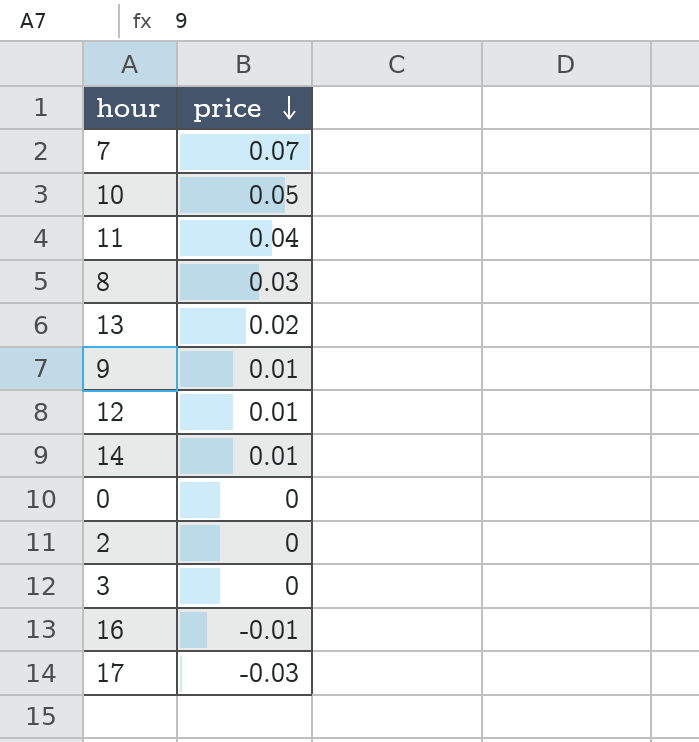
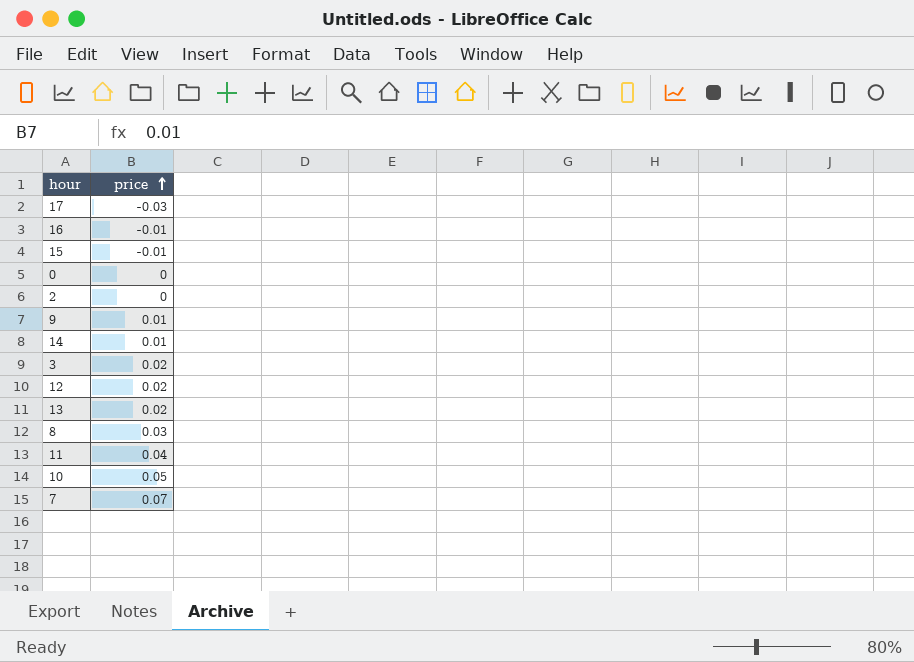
row order: price descending -> price ascending
row 15: none -> -0.01
3 | price: 0 -> 0.02
12 | price: 0.01 -> 0.02

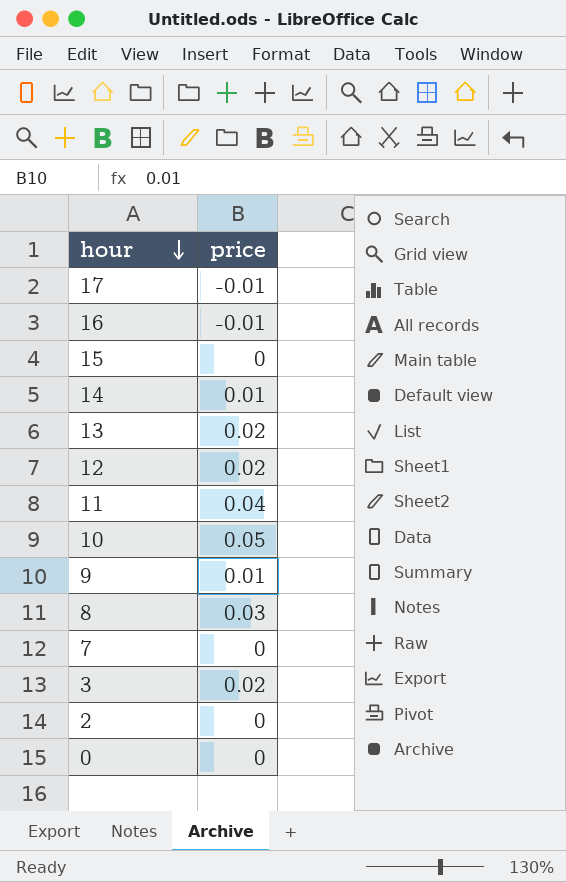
row order: price ascending -> hour descending
17 | price: -0.03 -> -0.01
15 | price: -0.01 -> 0
7 | price: 0.07 -> 0

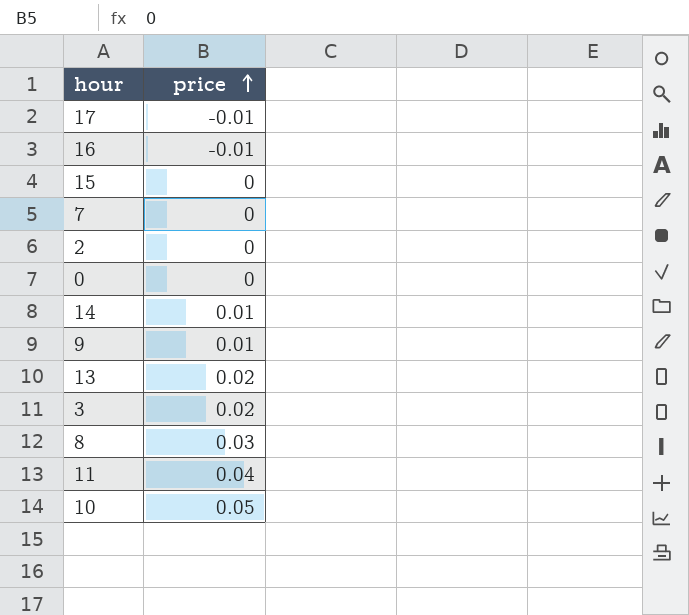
row order: hour descending -> price ascending
row 12: 0.02 -> none

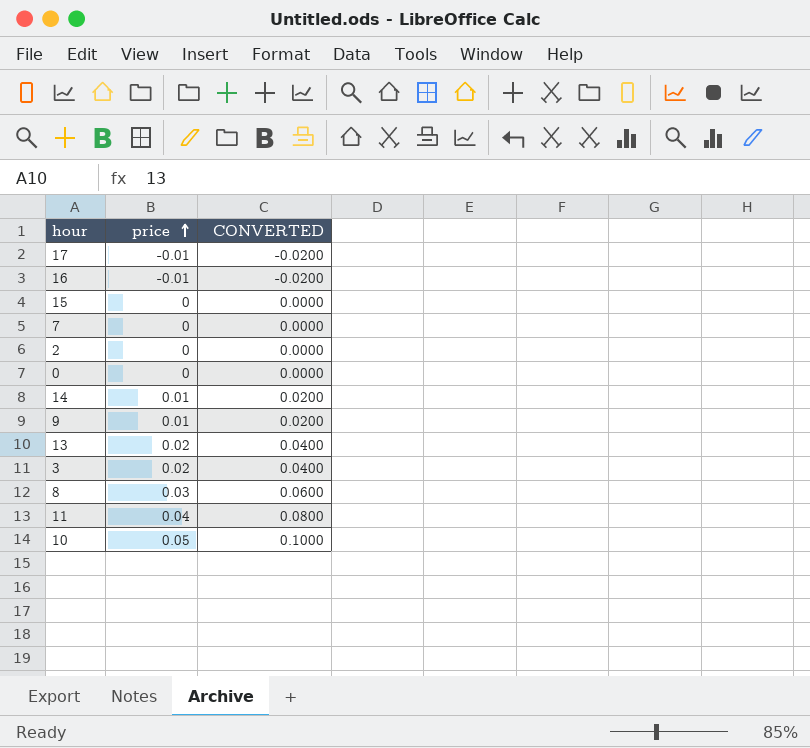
column CONVERTED | formula: none -> [price] * 2

